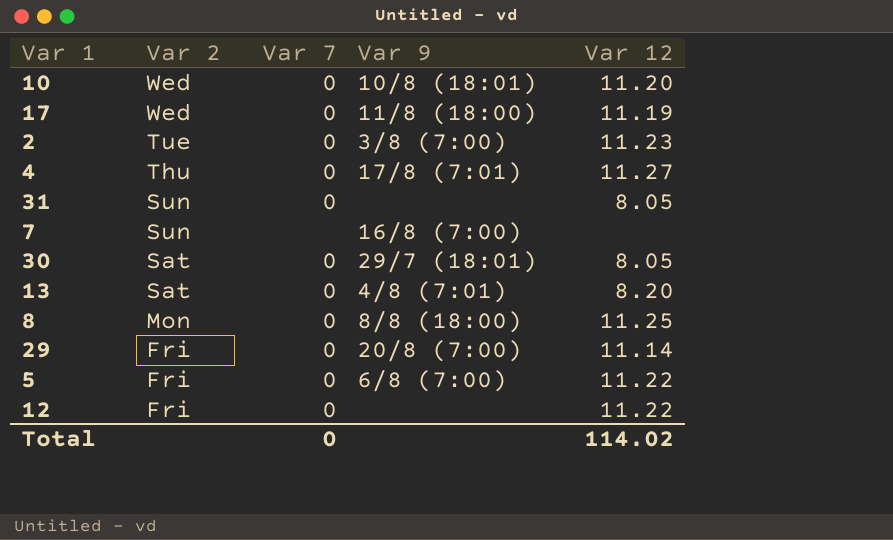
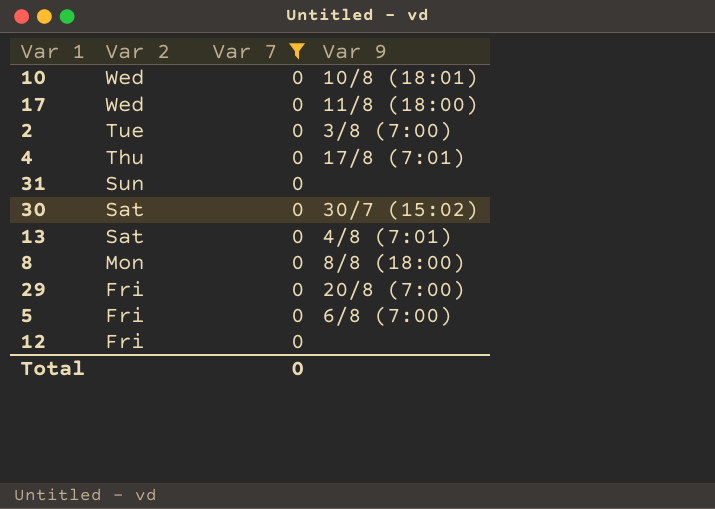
filter: none -> Var 7 = 0
column Var 12 | position: 5 -> none
30 | Var 9: 29/7 (18:01) -> 30/7 (15:02)

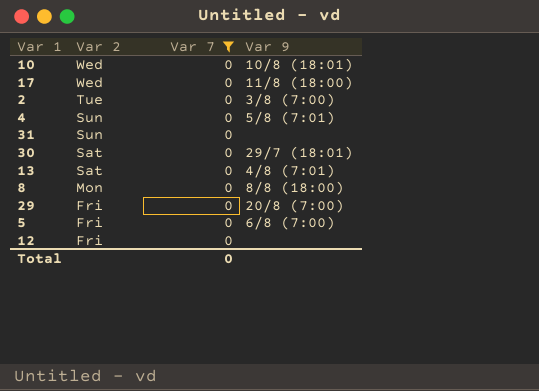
4 | Var 2: Thu -> Sun
4 | Var 9: 17/8 (7:01) -> 5/8 (7:01)
30 | Var 9: 30/7 (15:02) -> 29/7 (18:01)

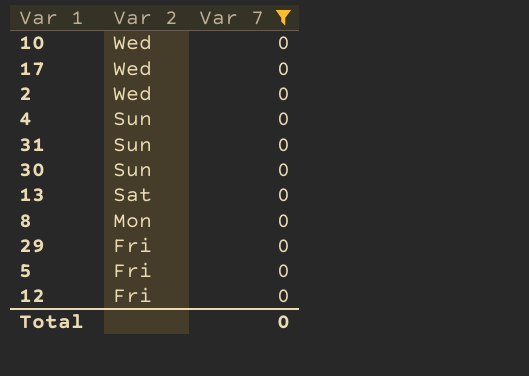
column Var 9 | position: 4 -> none
2 | Var 2: Tue -> Wed
30 | Var 2: Sat -> Sun

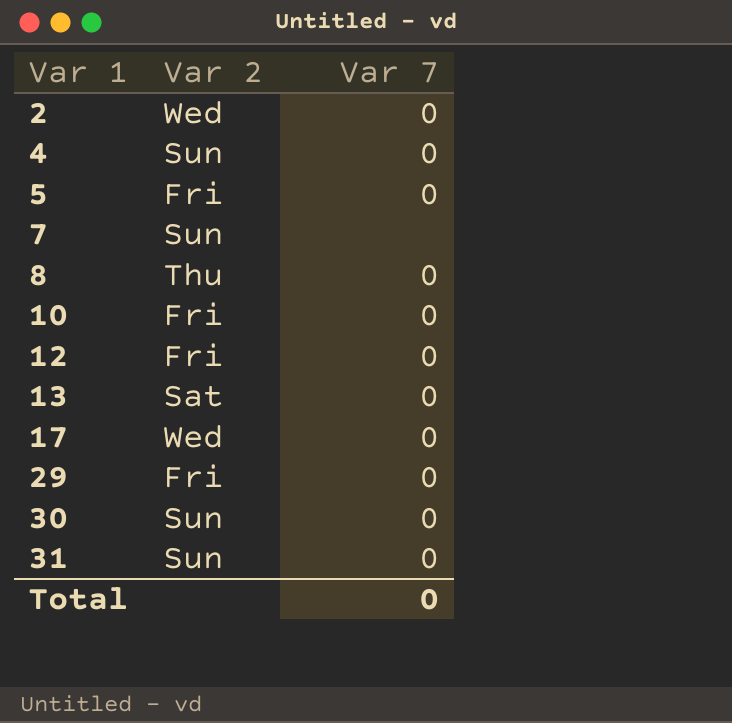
filter: Var 7 = 0 -> none
row order: Var 2 descending -> Var 1 ascending
8 | Var 2: Mon -> Thu
10 | Var 2: Wed -> Fri

